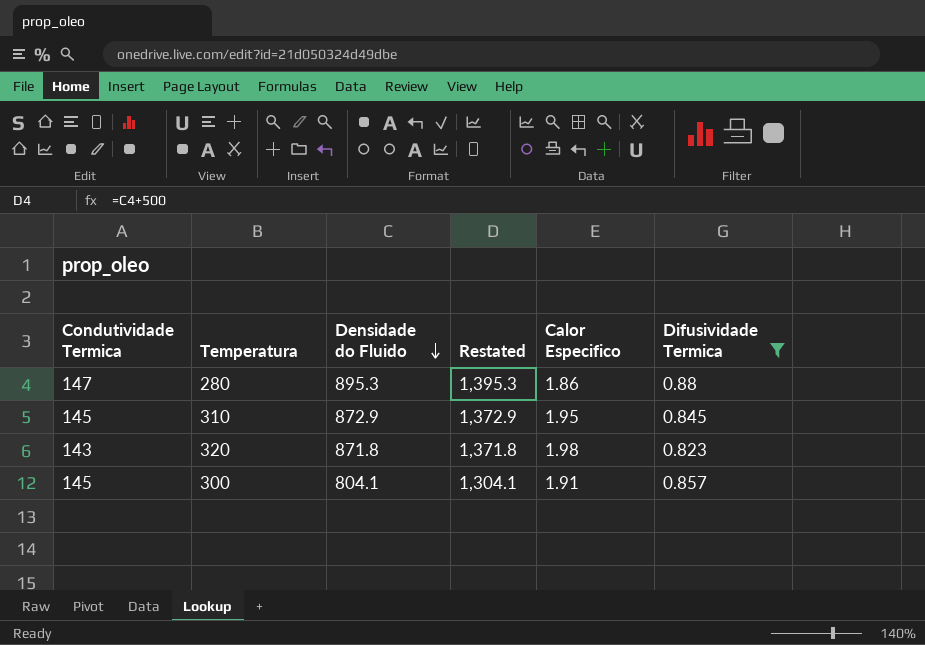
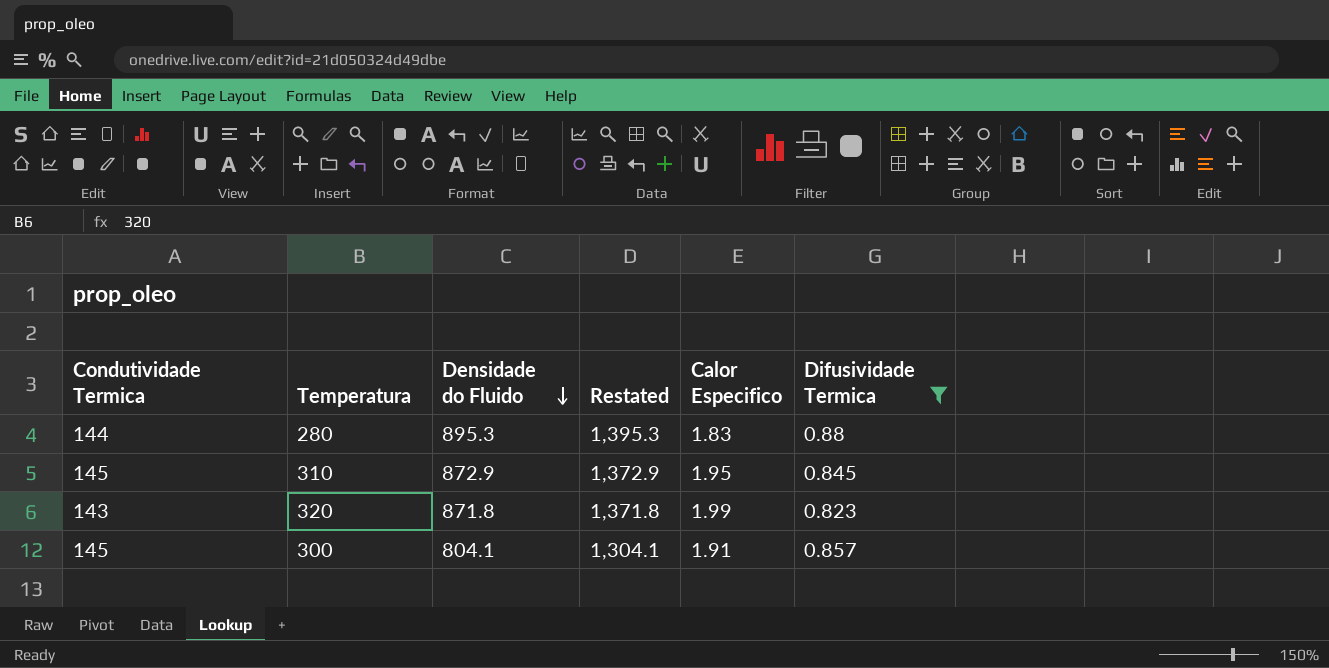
280 | Condutividade Termica: 147 -> 144
280 | Calor Especifico: 1.86 -> 1.83
320 | Calor Especifico: 1.98 -> 1.99

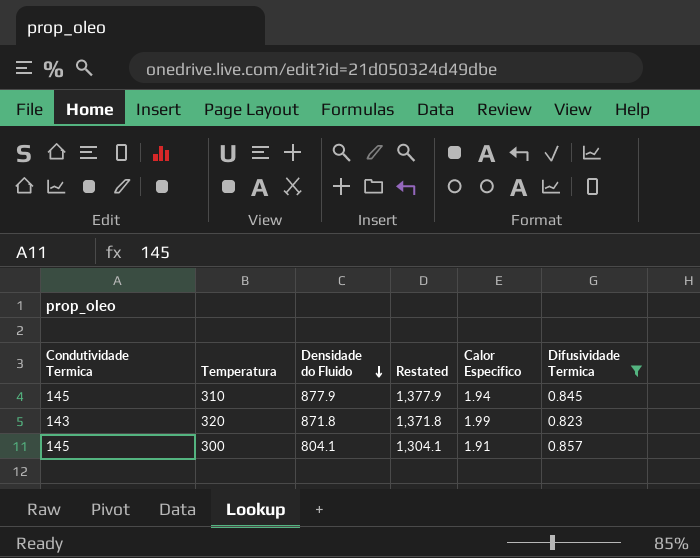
row 280: 144 | 895.3 | 1,395.3 | 1.83 | 0.88 -> none
310 | Densidade do Fluido: 872.9 -> 877.9
310 | Restated: 1,372.9 -> 1,377.9
310 | Calor Especifico: 1.95 -> 1.94

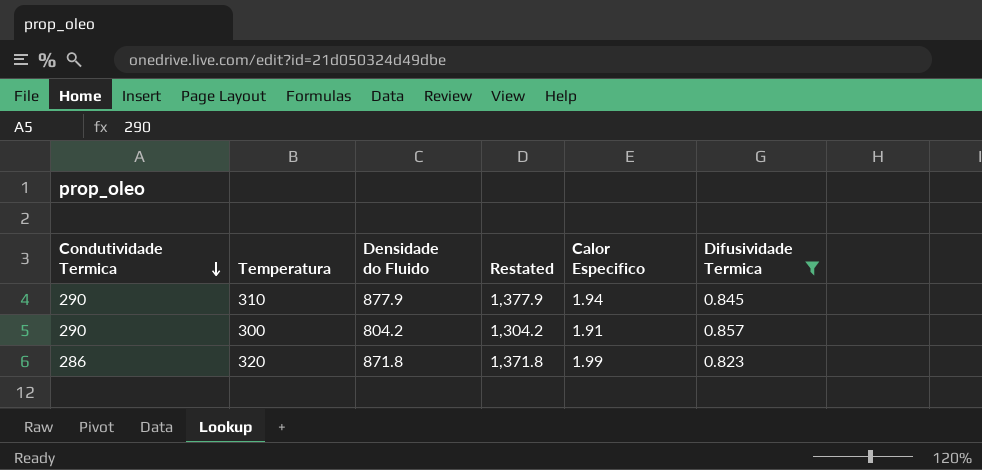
row order: Densidade do Fluido descending -> Condutividade Termica descending
310 | Condutividade Termica: 145 -> 290
300 | Condutividade Termica: 145 -> 290
300 | Densidade do Fluido: 804.1 -> 804.2
300 | Restated: 1,304.1 -> 1,304.2
320 | Condutividade Termica: 143 -> 286

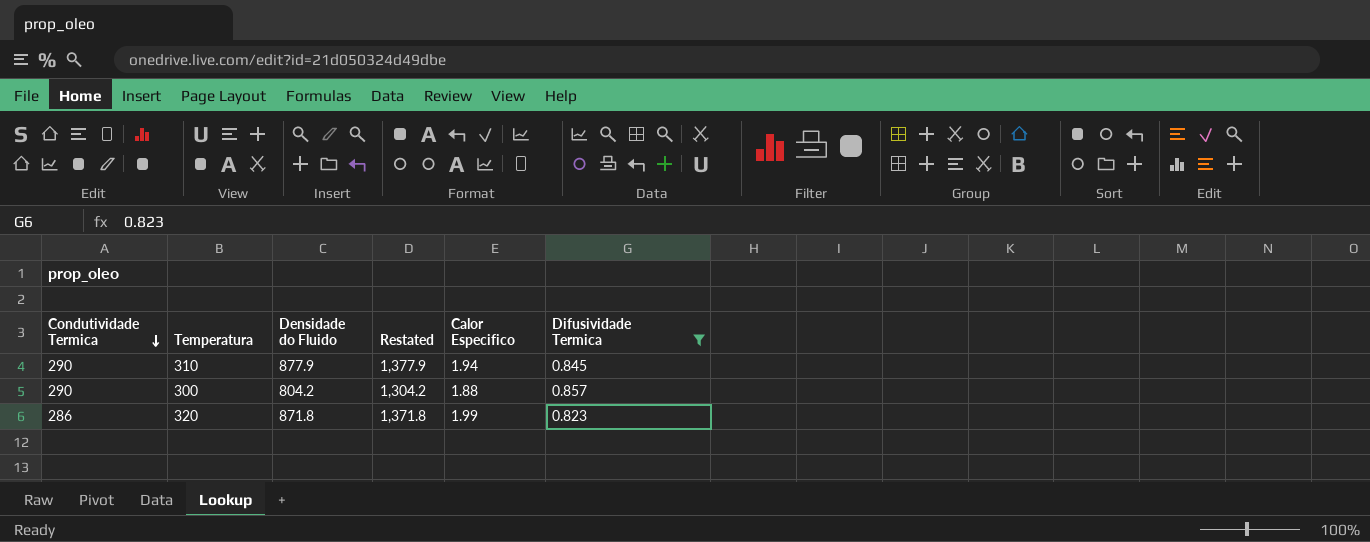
300 | Calor Especifico: 1.91 -> 1.88

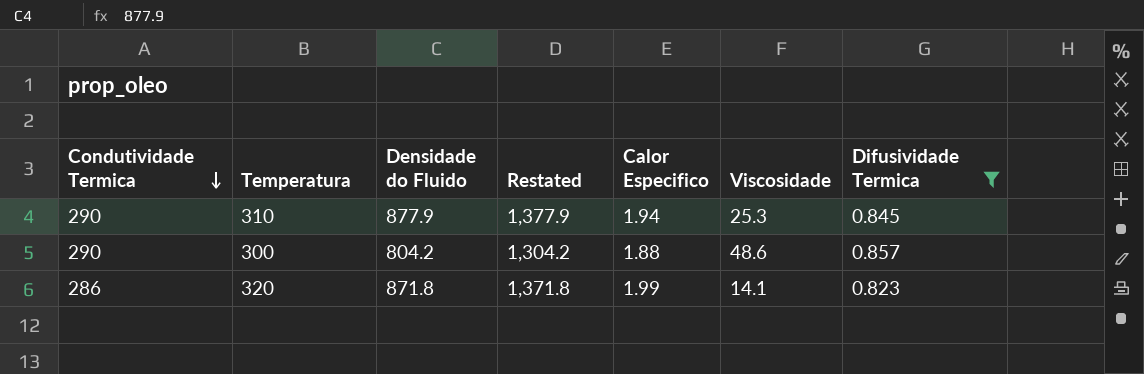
column Viscosidade | position: none -> 6

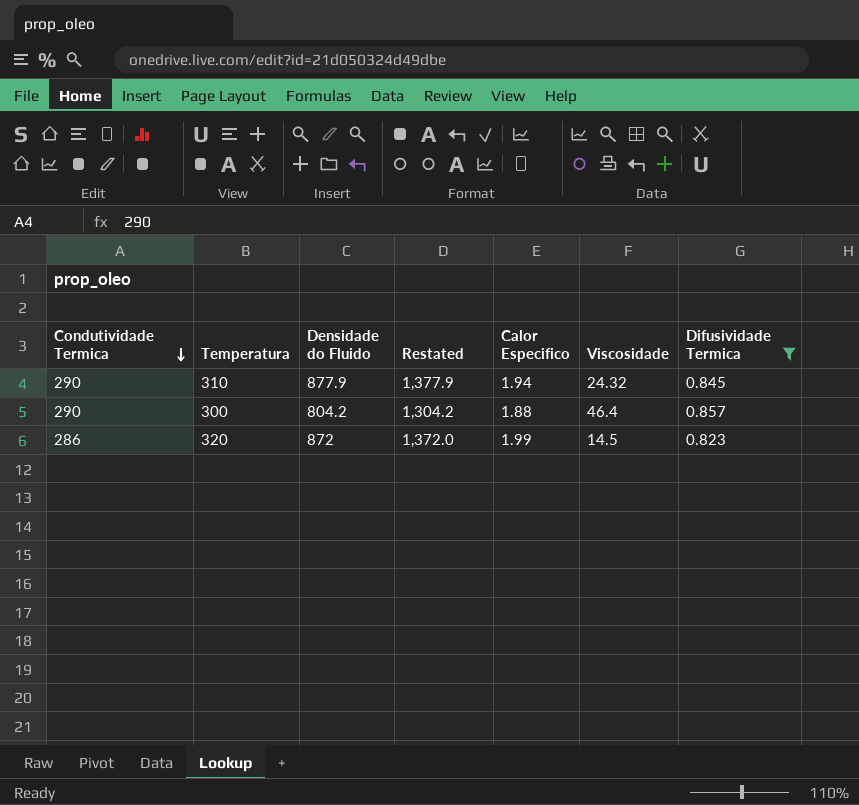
310 | Viscosidade: 25.3 -> 24.32
300 | Viscosidade: 48.6 -> 46.4
320 | Densidade do Fluido: 871.8 -> 872
320 | Restated: 1,371.8 -> 1,372.0
320 | Viscosidade: 14.1 -> 14.5

